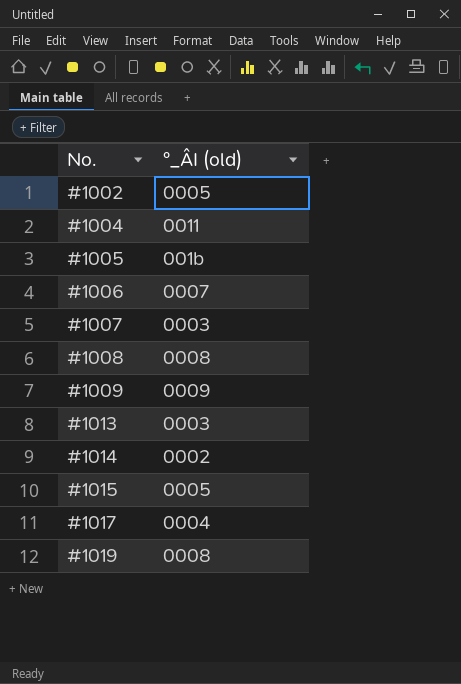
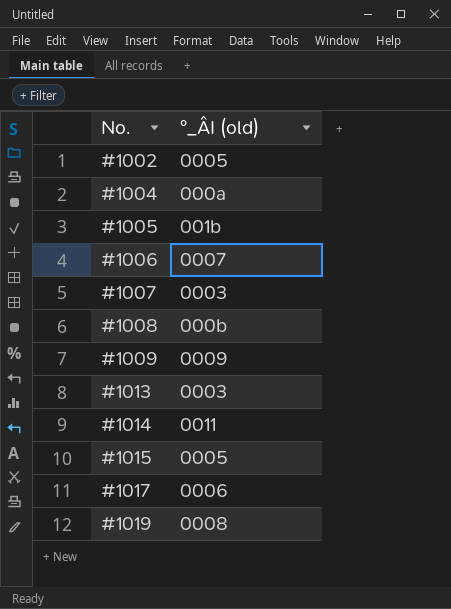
#1004 | °_ÂI (old): 0011 -> 000a
#1008 | °_ÂI (old): 0008 -> 000b
#1014 | °_ÂI (old): 0002 -> 0011
#1017 | °_ÂI (old): 0004 -> 0006

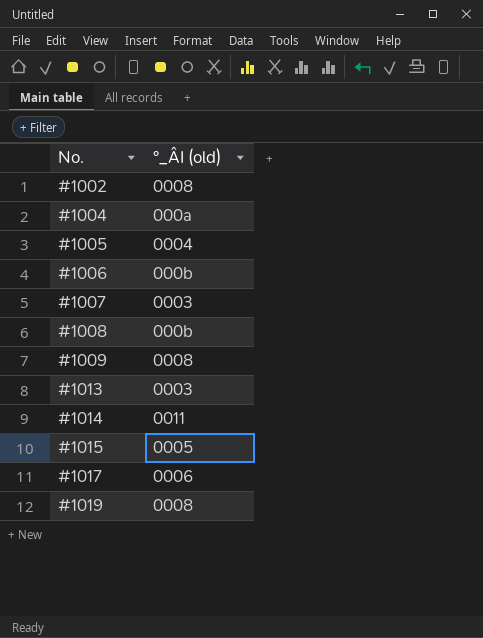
#1002 | °_ÂI (old): 0005 -> 0008
#1005 | °_ÂI (old): 001b -> 0004
#1006 | °_ÂI (old): 0007 -> 000b
#1009 | °_ÂI (old): 0009 -> 0008

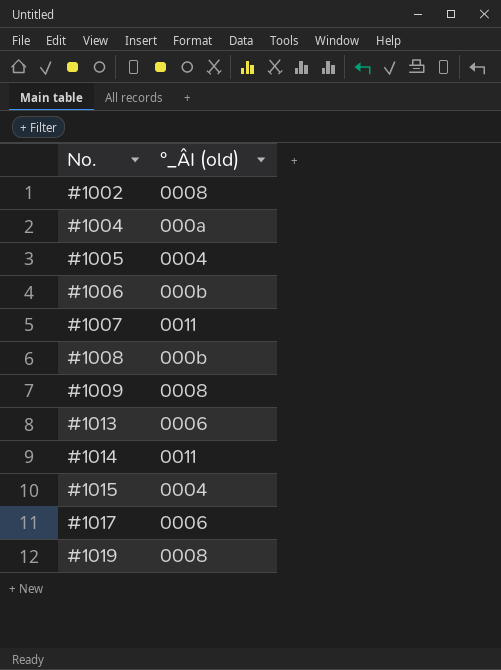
#1007 | °_ÂI (old): 0003 -> 0011
#1013 | °_ÂI (old): 0003 -> 0006
#1015 | °_ÂI (old): 0005 -> 0004

